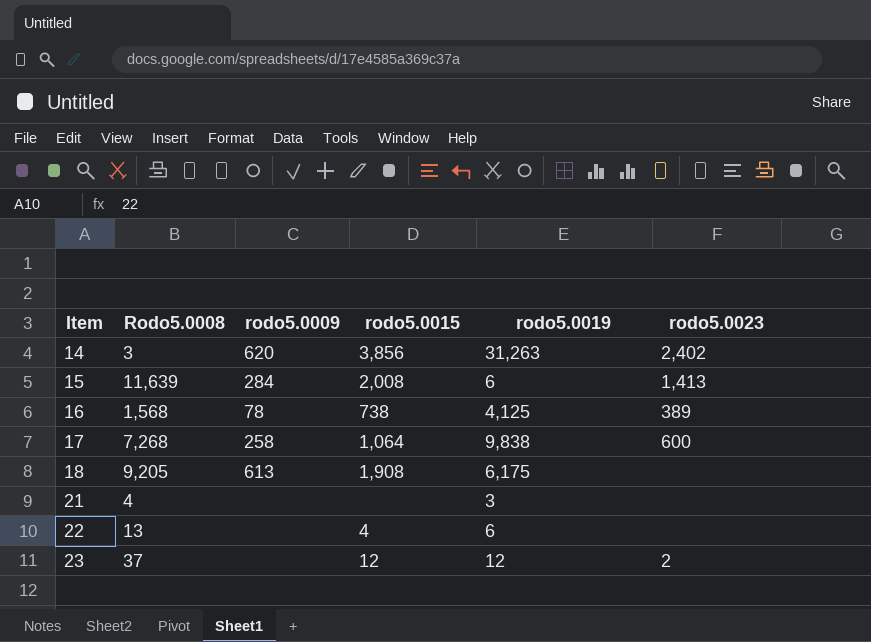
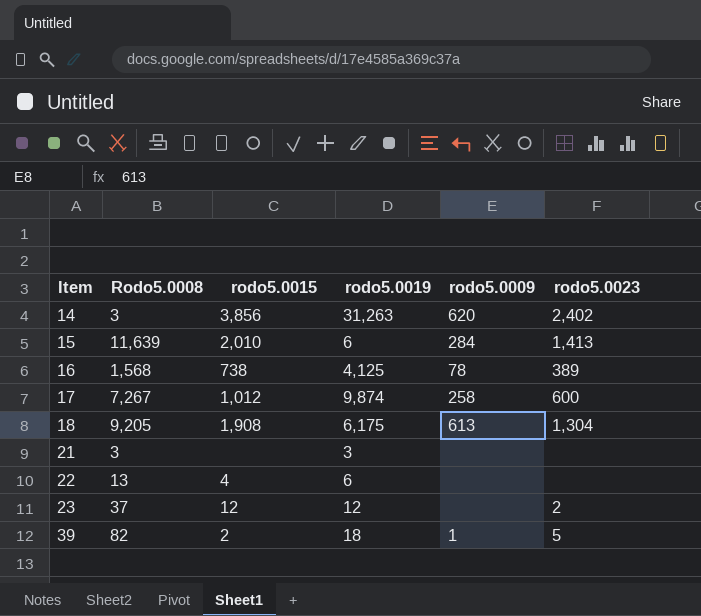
column rodo5.0009 | position: 3 -> 5
15 | rodo5.0015: 2,008 -> 2,010
17 | Rodo5.0008: 7,268 -> 7,267
17 | rodo5.0015: 1,064 -> 1,012
17 | rodo5.0019: 9,838 -> 9,874
18 | rodo5.0023: none -> 1,304
21 | Rodo5.0008: 4 -> 3
row 39: none -> 82 | 2 | 18 | 1 | 5

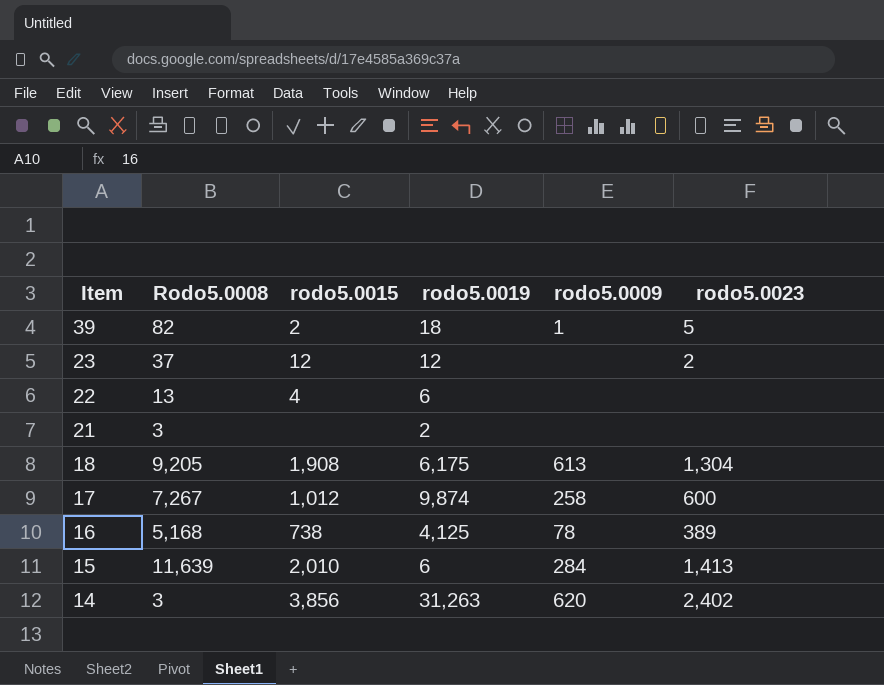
row order: Item ascending -> Item descending
21 | rodo5.0019: 3 -> 2
16 | Rodo5.0008: 1,568 -> 5,168

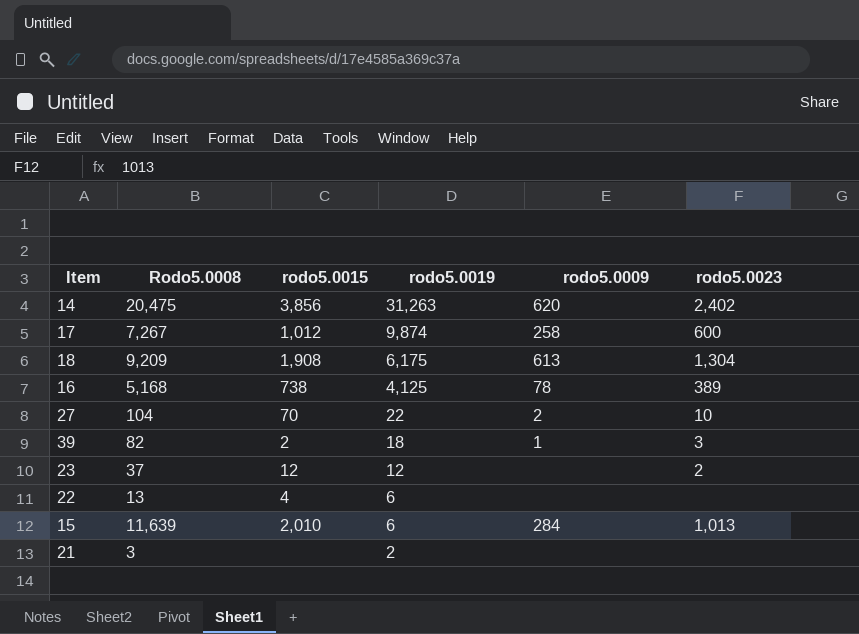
row order: Item descending -> rodo5.0019 descending
14 | Rodo5.0008: 3 -> 20,475
18 | Rodo5.0008: 9,205 -> 9,209
row 27: none -> 104 | 70 | 22 | 2 | 10
39 | rodo5.0023: 5 -> 3
15 | rodo5.0023: 1,413 -> 1,013

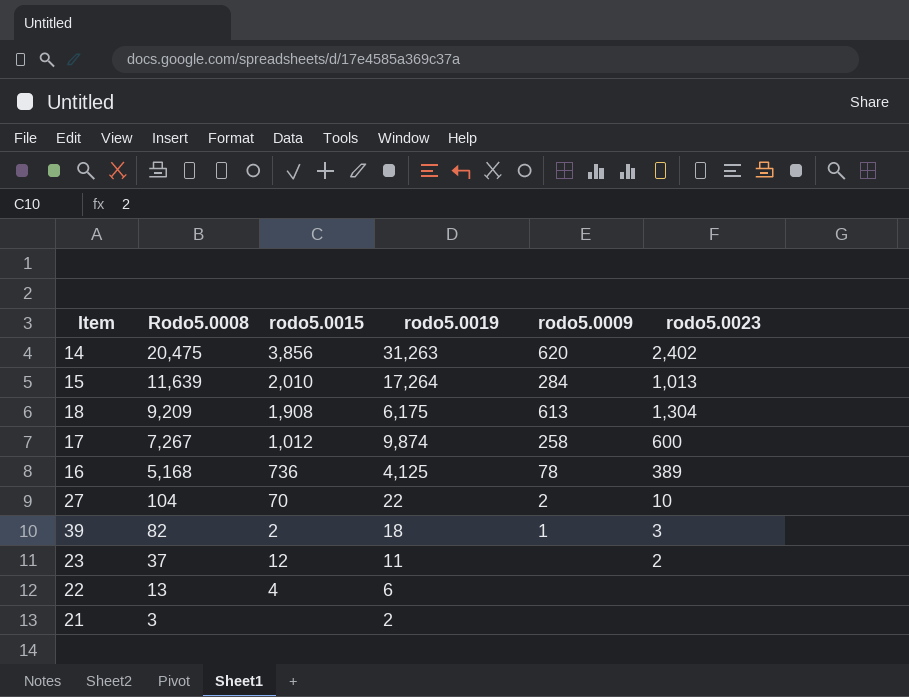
row order: rodo5.0019 descending -> Rodo5.0008 descending
15 | rodo5.0019: 6 -> 17,264
16 | rodo5.0015: 738 -> 736
23 | rodo5.0019: 12 -> 11

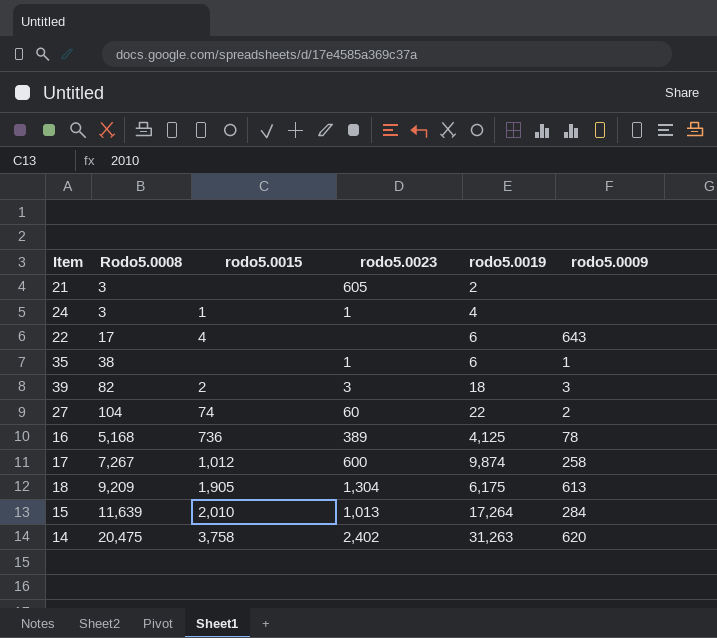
row order: Rodo5.0008 descending -> Rodo5.0008 ascending
column rodo5.0023 | position: 6 -> 4
row 23: 37 | 12 | 11 | none | 2 -> none
21 | rodo5.0023: none -> 605
row 24: none -> 3 | 1 | 1 | 4 | none
22 | Rodo5.0008: 13 -> 17
22 | rodo5.0009: none -> 643
row 35: none -> 38 | none | 1 | 6 | 1
39 | rodo5.0009: 1 -> 3
27 | rodo5.0015: 70 -> 74
27 | rodo5.0023: 10 -> 60
18 | rodo5.0015: 1,908 -> 1,905
14 | rodo5.0015: 3,856 -> 3,758

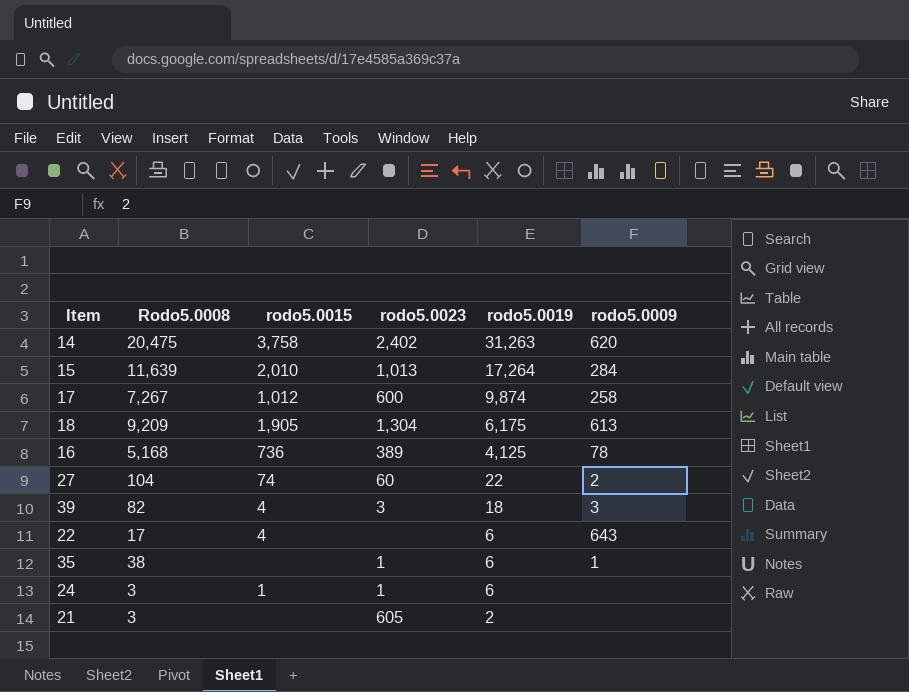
row order: Rodo5.0008 ascending -> rodo5.0019 descending
39 | rodo5.0015: 2 -> 4
24 | rodo5.0019: 4 -> 6

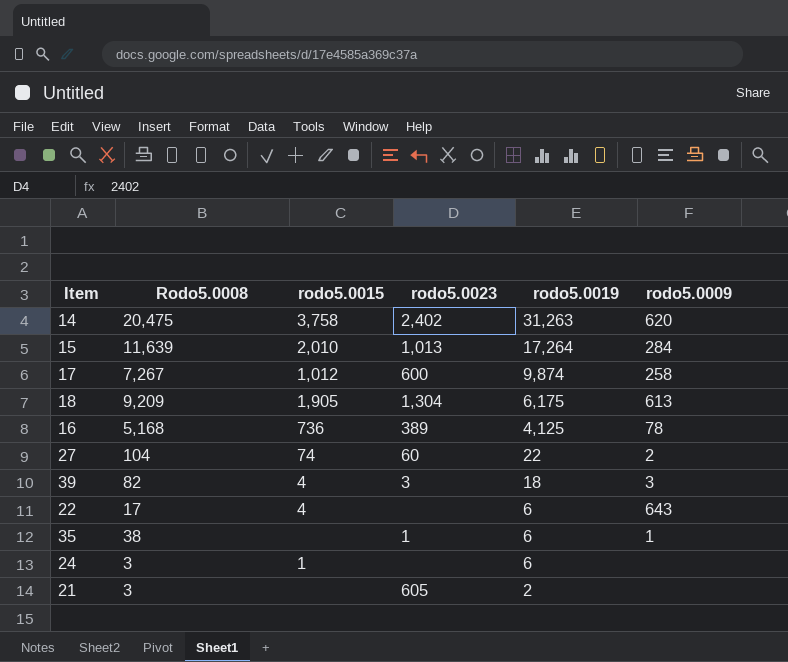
24 | rodo5.0023: 1 -> none

